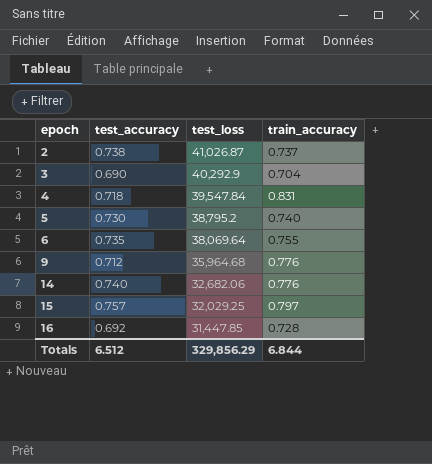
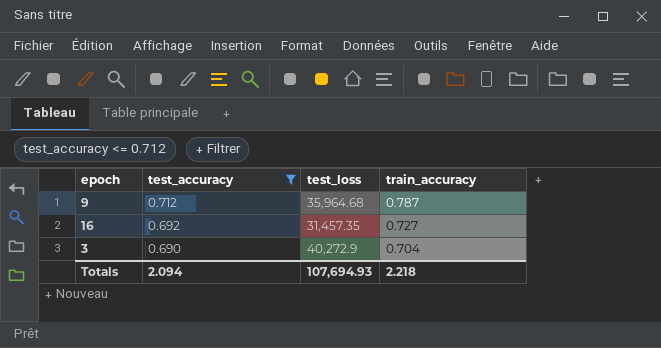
filter: none -> test_accuracy <= 0.712
row order: epoch ascending -> test_accuracy descending
9 | train_accuracy: 0.776 -> 0.787
16 | test_loss: 31,447.85 -> 31,457.35
16 | train_accuracy: 0.728 -> 0.727
3 | test_loss: 40,292.9 -> 40,272.9
Totals | test_accuracy: 6.512 -> 2.094
Totals | test_loss: 329,856.29 -> 107,694.93
Totals | train_accuracy: 6.844 -> 2.218

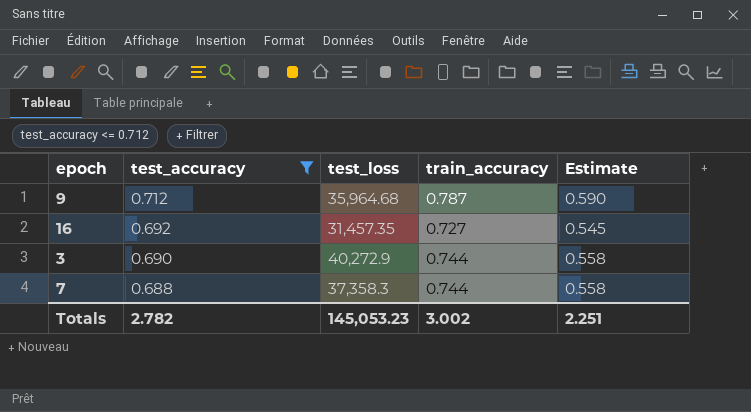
column Estimate | formula: none -> [train_accuracy] * 0.75
3 | train_accuracy: 0.704 -> 0.744
row 7: none -> 0.688 | 37,358.3 | 0.744 | 0.558
Totals | test_accuracy: 2.094 -> 2.782
Totals | test_loss: 107,694.93 -> 145,053.23
Totals | train_accuracy: 2.218 -> 3.002

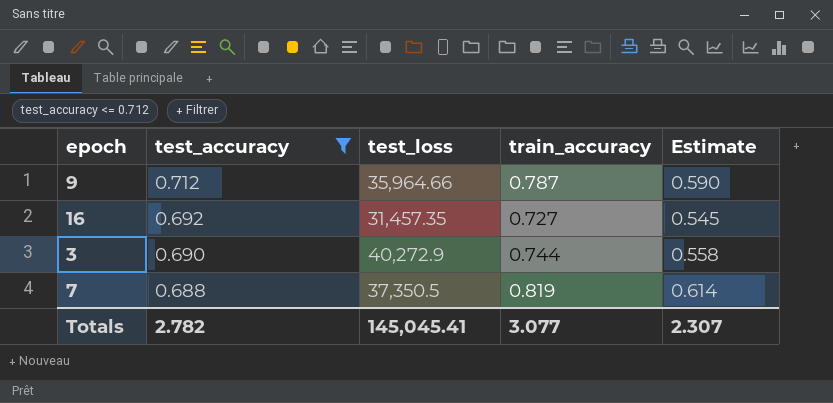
9 | test_loss: 35,964.68 -> 35,964.66
7 | test_loss: 37,358.3 -> 37,350.5
7 | train_accuracy: 0.744 -> 0.819
7 | Estimate: 0.558 -> 0.614
Totals | test_loss: 145,053.23 -> 145,045.41
Totals | train_accuracy: 3.002 -> 3.077
Totals | Estimate: 2.251 -> 2.307

